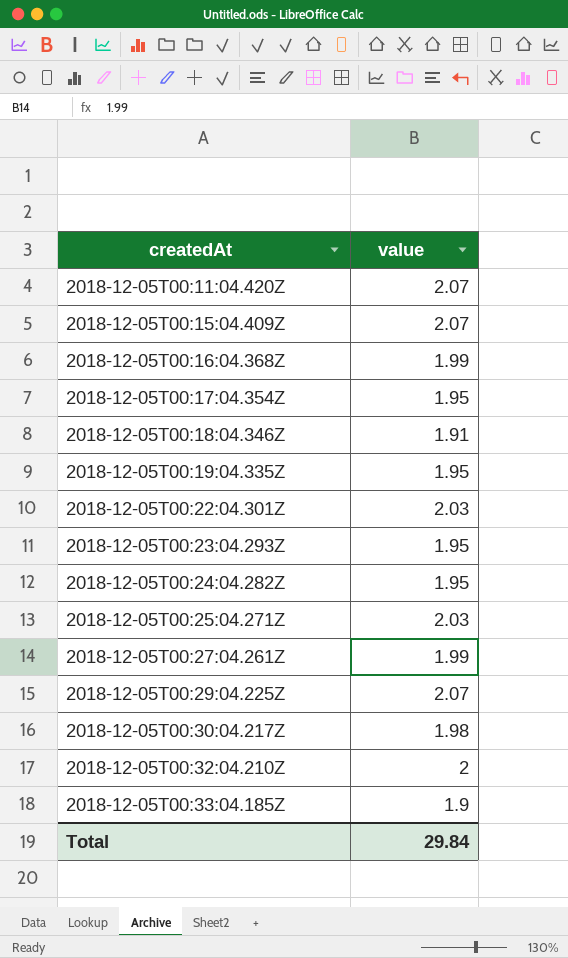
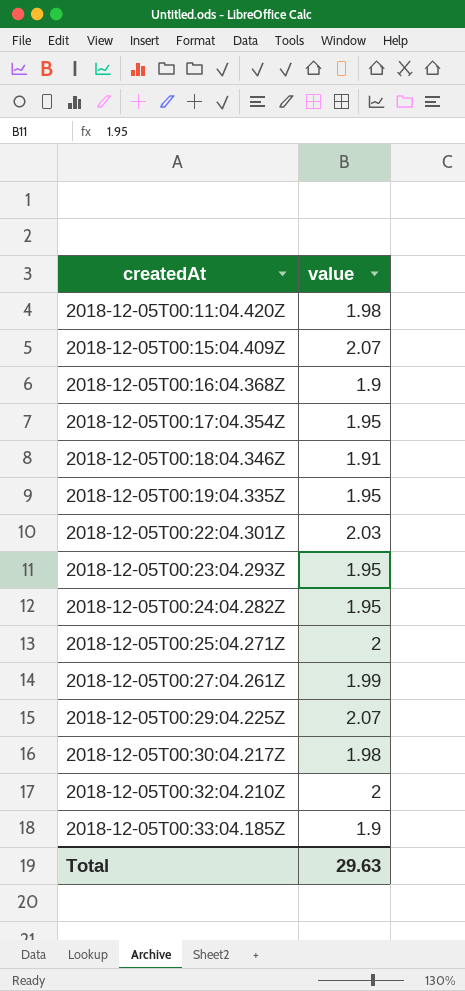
2018-12-05T00:11:04.420Z | value: 2.07 -> 1.98
2018-12-05T00:16:04.368Z | value: 1.99 -> 1.9
2018-12-05T00:25:04.271Z | value: 2.03 -> 2
Total | value: 29.84 -> 29.63

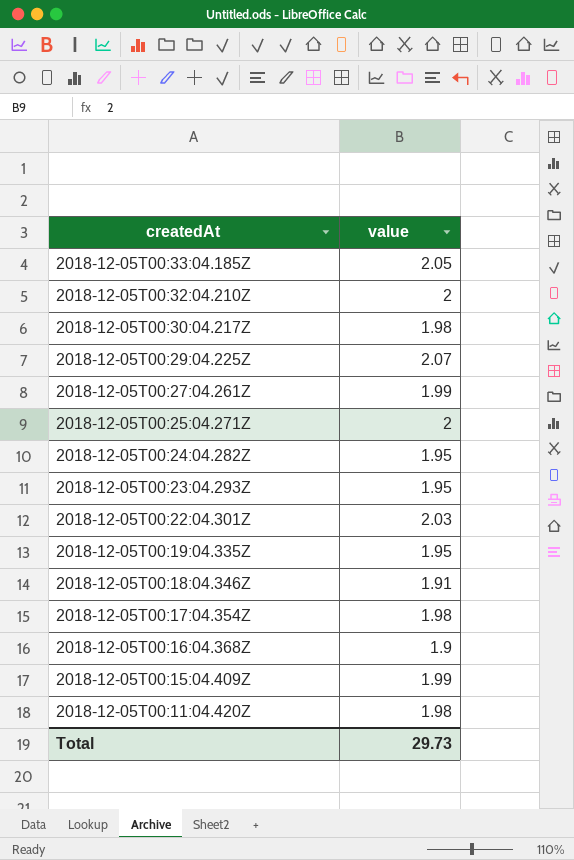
row order: createdAt ascending -> createdAt descending
2018-12-05T00:33:04.185Z | value: 1.9 -> 2.05
2018-12-05T00:17:04.354Z | value: 1.95 -> 1.98
2018-12-05T00:15:04.409Z | value: 2.07 -> 1.99
Total | value: 29.63 -> 29.73

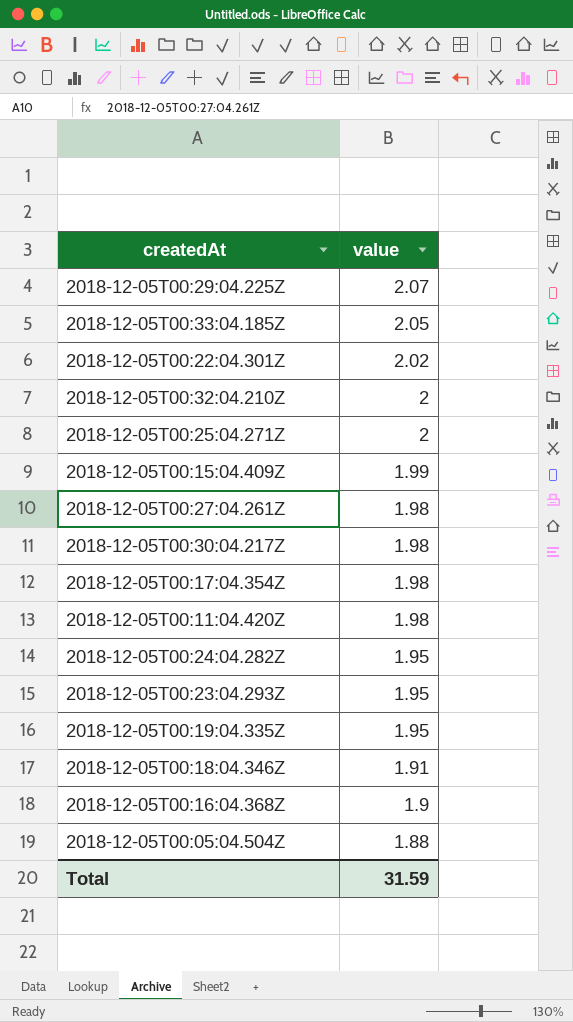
row order: createdAt descending -> value descending
2018-12-05T00:22:04.301Z | value: 2.03 -> 2.02
2018-12-05T00:27:04.261Z | value: 1.99 -> 1.98
row 2018-12-05T00:05:04.504Z: none -> 1.88
Total | value: 29.73 -> 31.59

